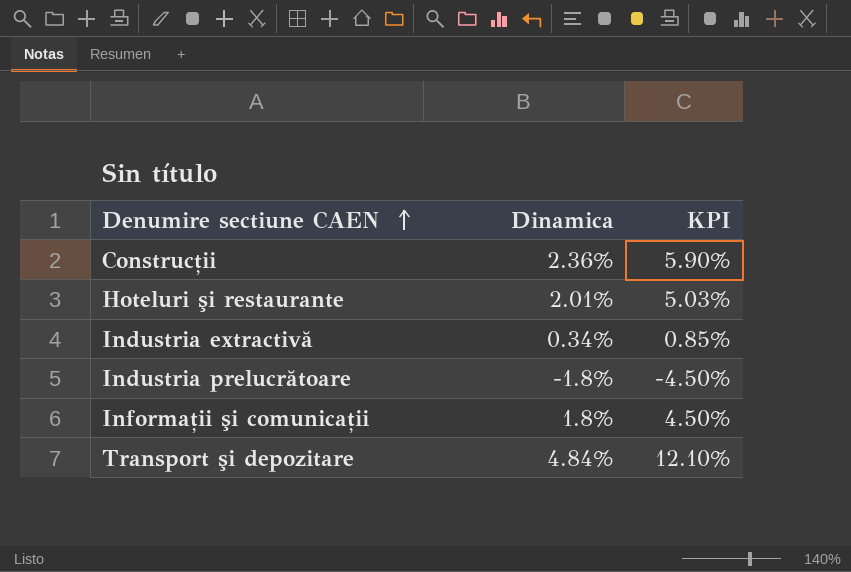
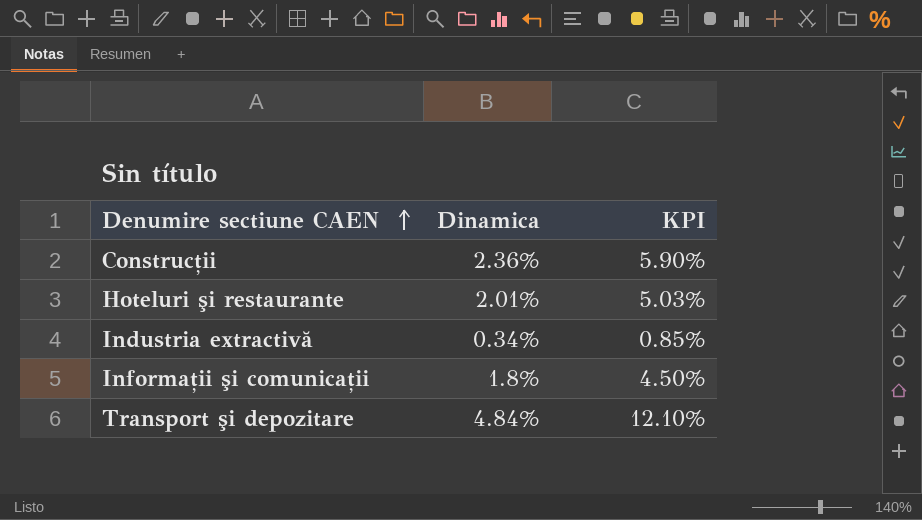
row Industria prelucrătoare: -1.8% | -4.50% -> none

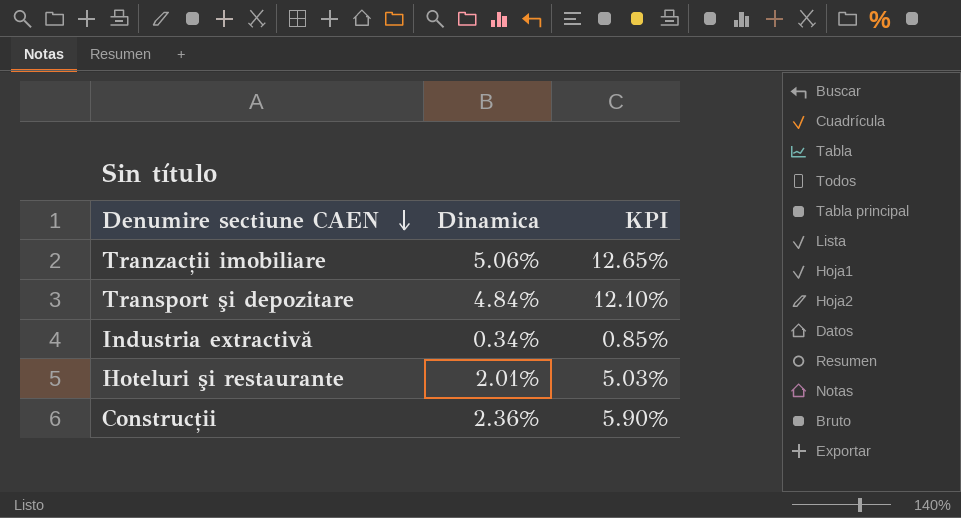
row order: Denumire sectiune CAEN ascending -> Denumire sectiune CAEN descending
row Informaţii şi comunicaţii: 1.8% | 4.50% -> none
row Tranzacţii imobiliare: none -> 5.06% | 12.65%

